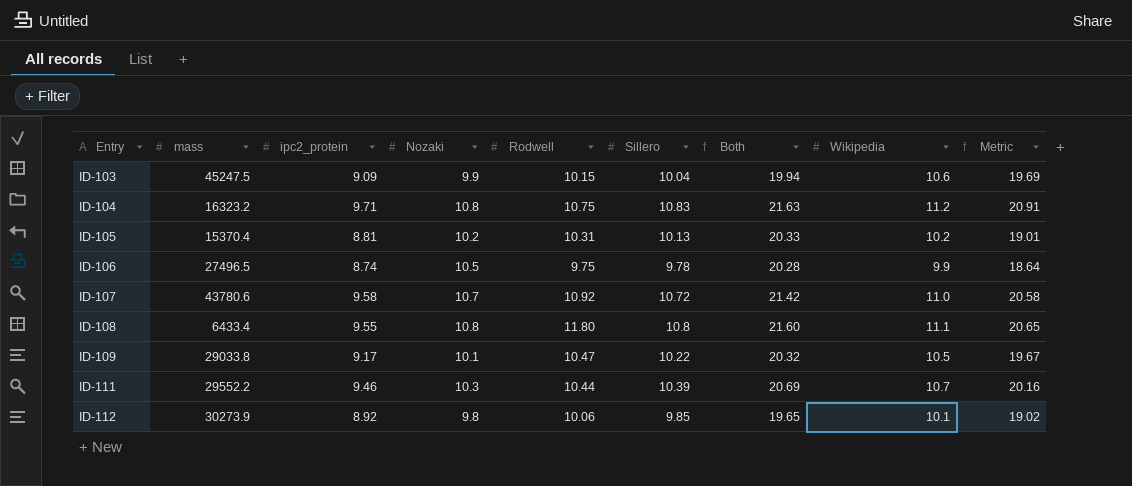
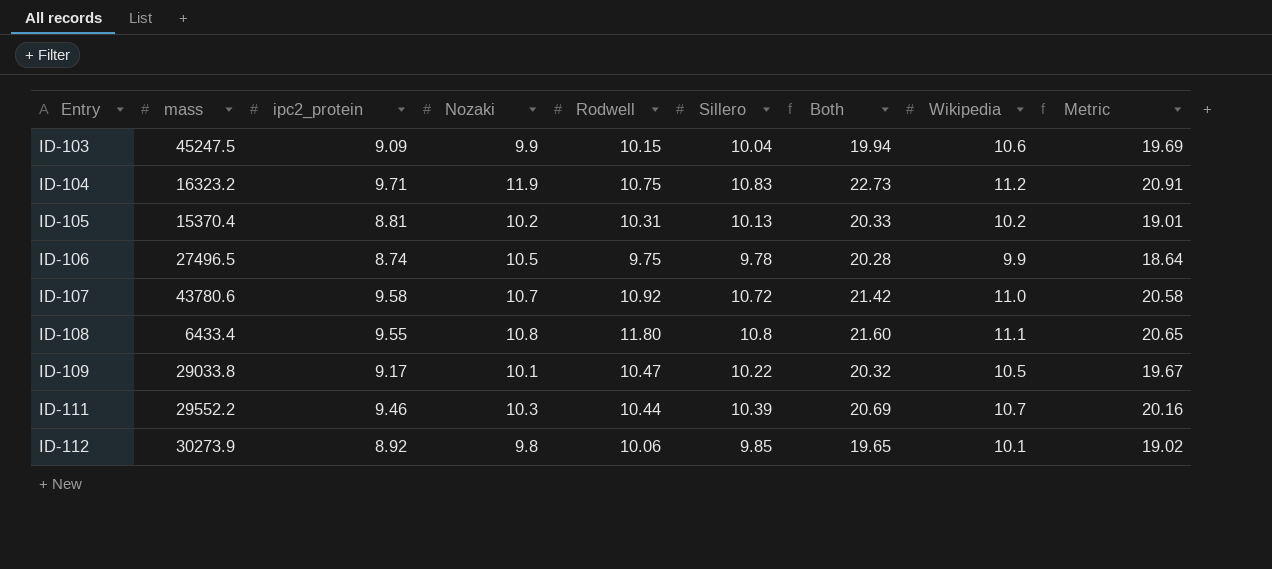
ID-104 | Nozaki: 10.8 -> 11.9
ID-104 | Both: 21.63 -> 22.73

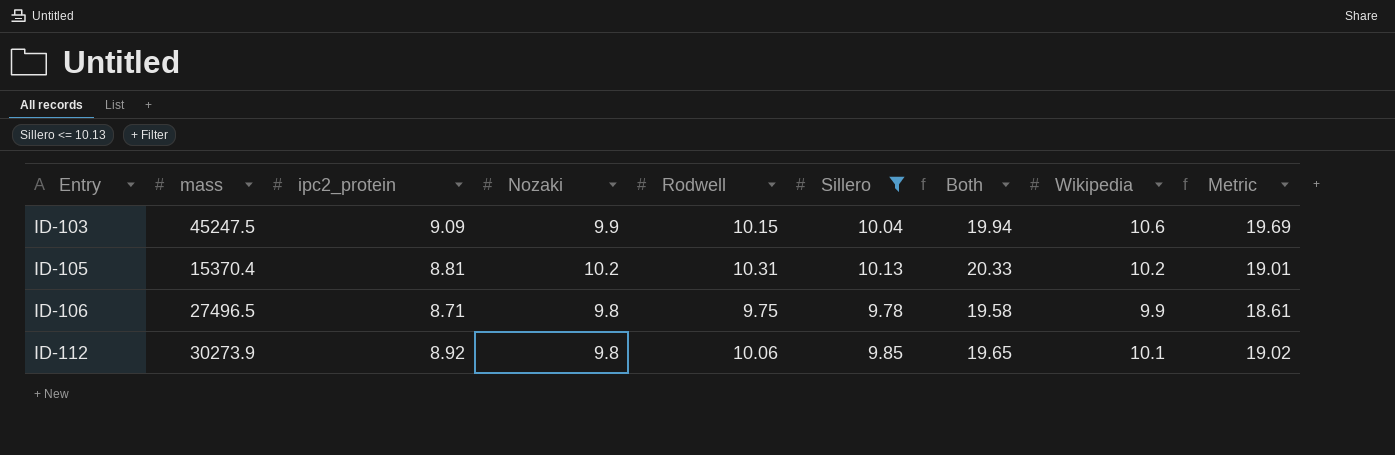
filter: none -> Sillero <= 10.13
ID-106 | ipc2_protein: 8.74 -> 8.71
ID-106 | Nozaki: 10.5 -> 9.8
ID-106 | Both: 20.28 -> 19.58
ID-106 | Metric: 18.64 -> 18.61

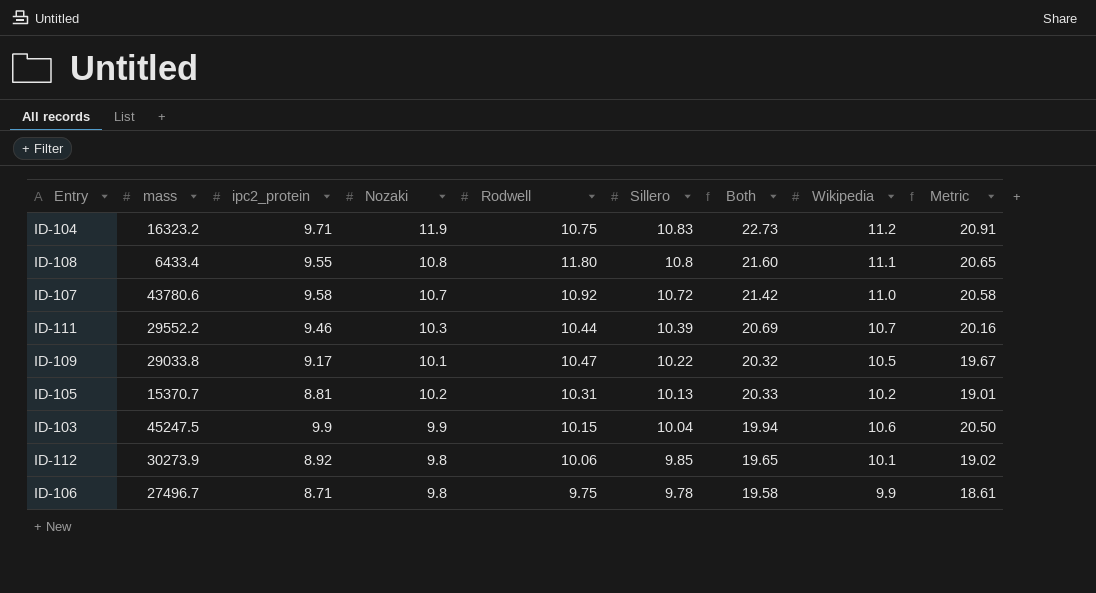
filter: Sillero <= 10.13 -> none
row order: Entry ascending -> Sillero descending
ID-105 | mass: 15370.4 -> 15370.7
ID-103 | ipc2_protein: 9.09 -> 9.9
ID-103 | Metric: 19.69 -> 20.50
ID-106 | mass: 27496.5 -> 27496.7

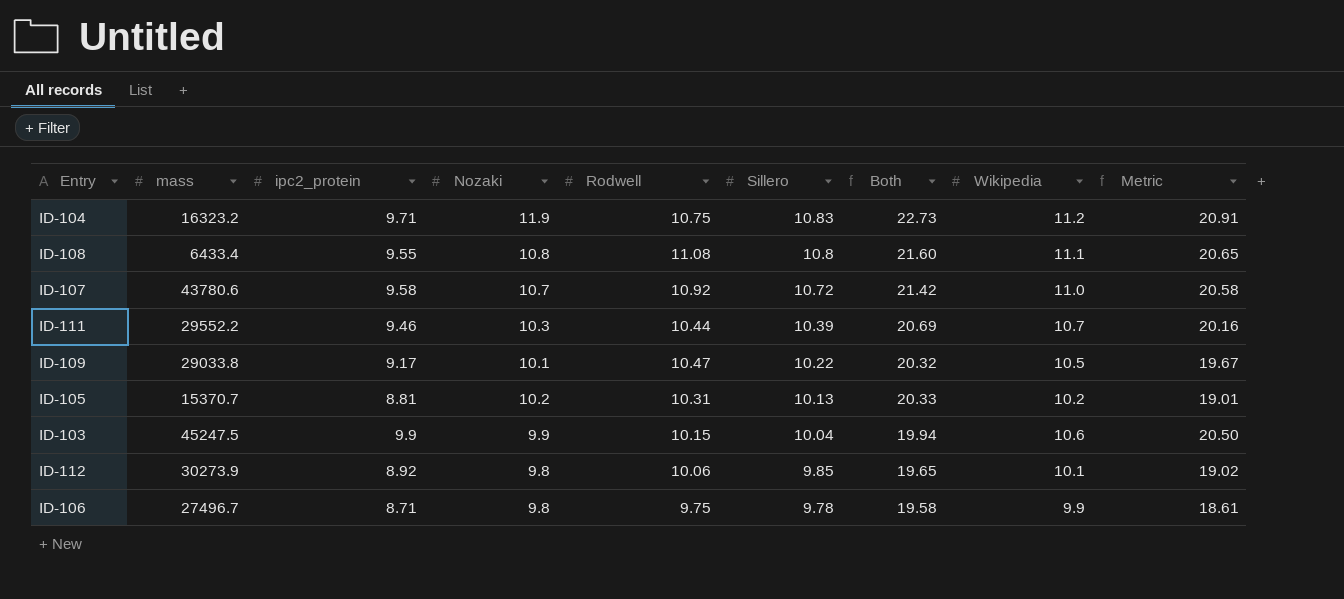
ID-108 | Rodwell: 11.80 -> 11.08

